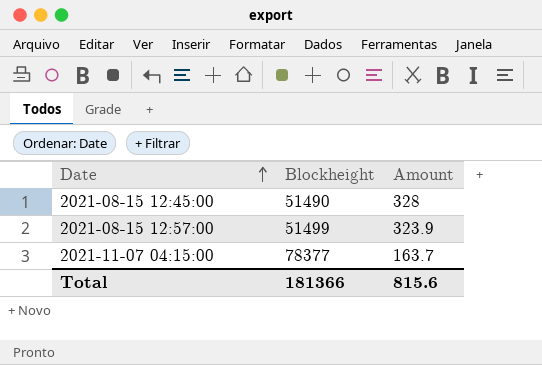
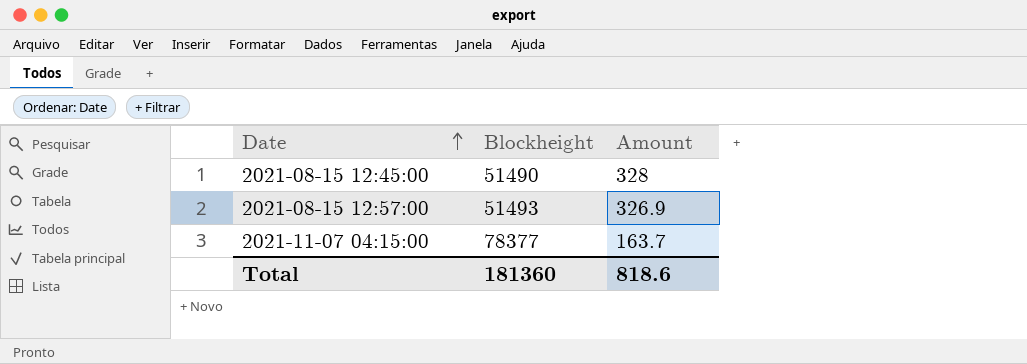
2021-08-15 12:57:00 | Blockheight: 51499 -> 51493
2021-08-15 12:57:00 | Amount: 323.9 -> 326.9
Total | Blockheight: 181366 -> 181360
Total | Amount: 815.6 -> 818.6

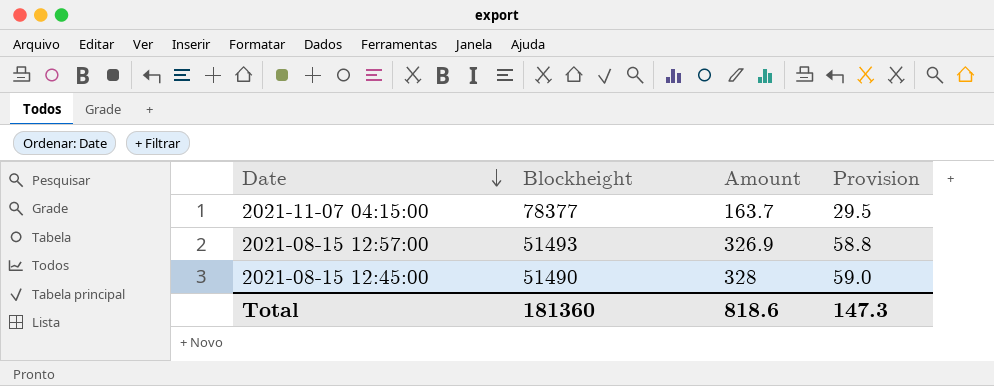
row order: Date ascending -> Date descending
column Provision | formula: none -> [Amount] * 0.18

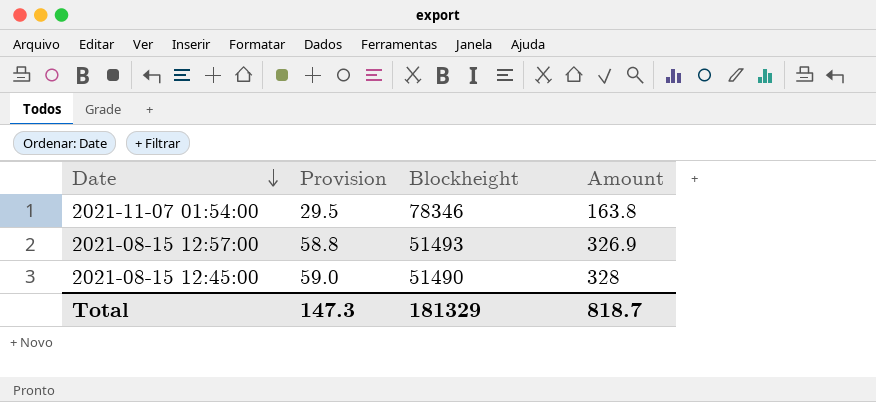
column Provision | position: 4 -> 2
row 2021-11-07 04:15:00: 78377 | 163.7 | 29.5 -> none
row 2021-11-07 01:54:00: none -> 29.5 | 78346 | 163.8
Total | Blockheight: 181360 -> 181329
Total | Amount: 818.6 -> 818.7

